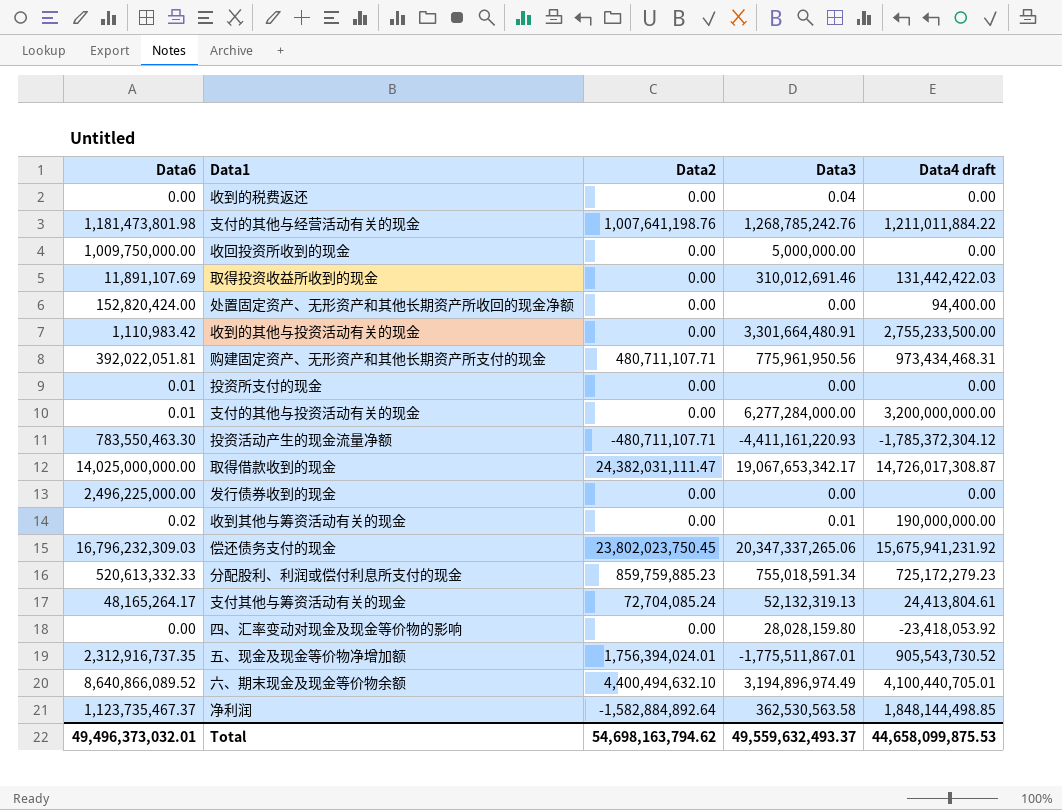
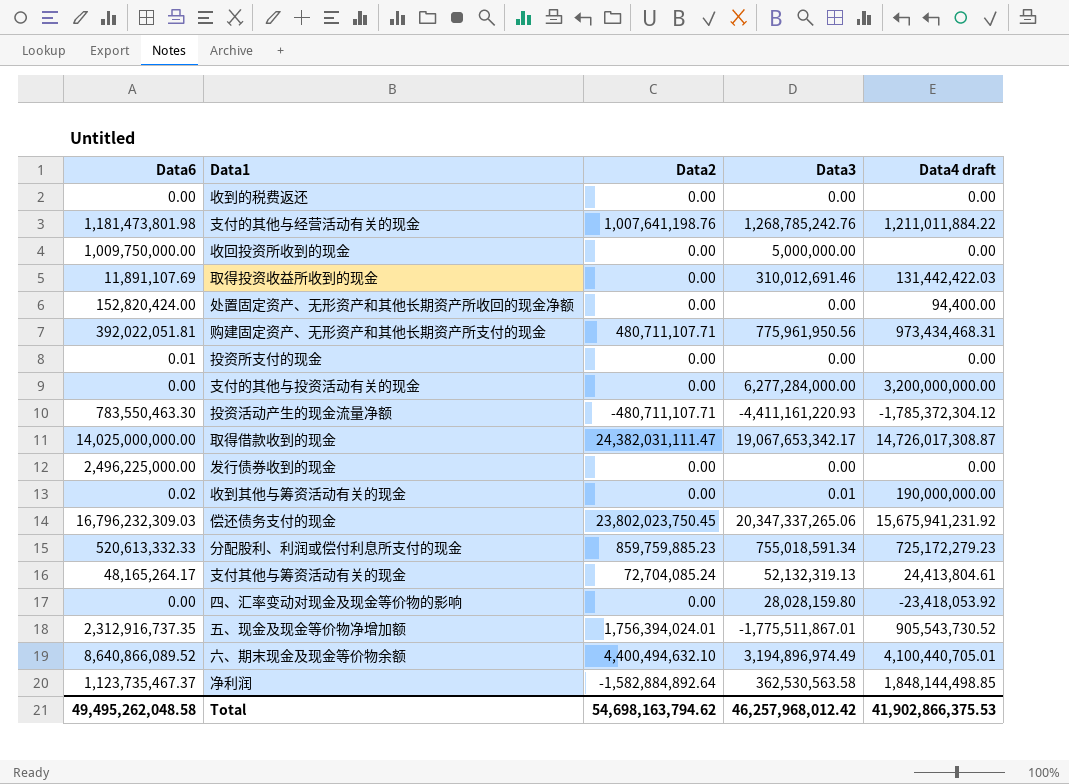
row 收到的其他与投资活动有关的现金: 1,110,983.42 | 0.00 | 3,301,664,480.91 | 2,755,233,500.00 -> none
收到的税费返还 | Data3: 0.04 -> 0.00
支付的其他与投资活动有关的现金 | Data6: 0.01 -> 0.00
Total | Data6: 49,496,373,032.01 -> 49,495,262,048.58
Total | Data3: 49,559,632,493.37 -> 46,257,968,012.42
Total | Data4 draft: 44,658,099,875.53 -> 41,902,866,375.53

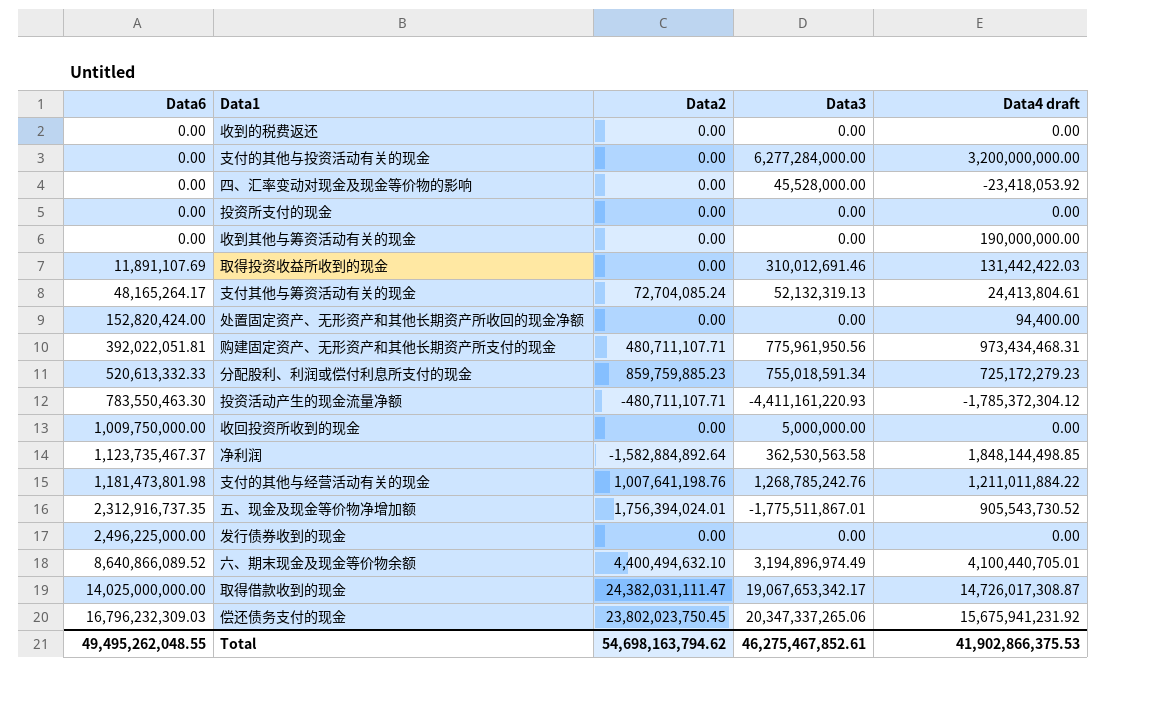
row order: none -> Data6 ascending
四、汇率变动对现金及现金等价物的影响 | Data3: 28,028,159.80 -> 45,528,000.00
投资所支付的现金 | Data6: 0.01 -> 0.00
收到其他与筹资活动有关的现金 | Data6: 0.02 -> 0.00
收到其他与筹资活动有关的现金 | Data3: 0.01 -> 0.00
Total | Data6: 49,495,262,048.58 -> 49,495,262,048.55
Total | Data3: 46,257,968,012.42 -> 46,275,467,852.61

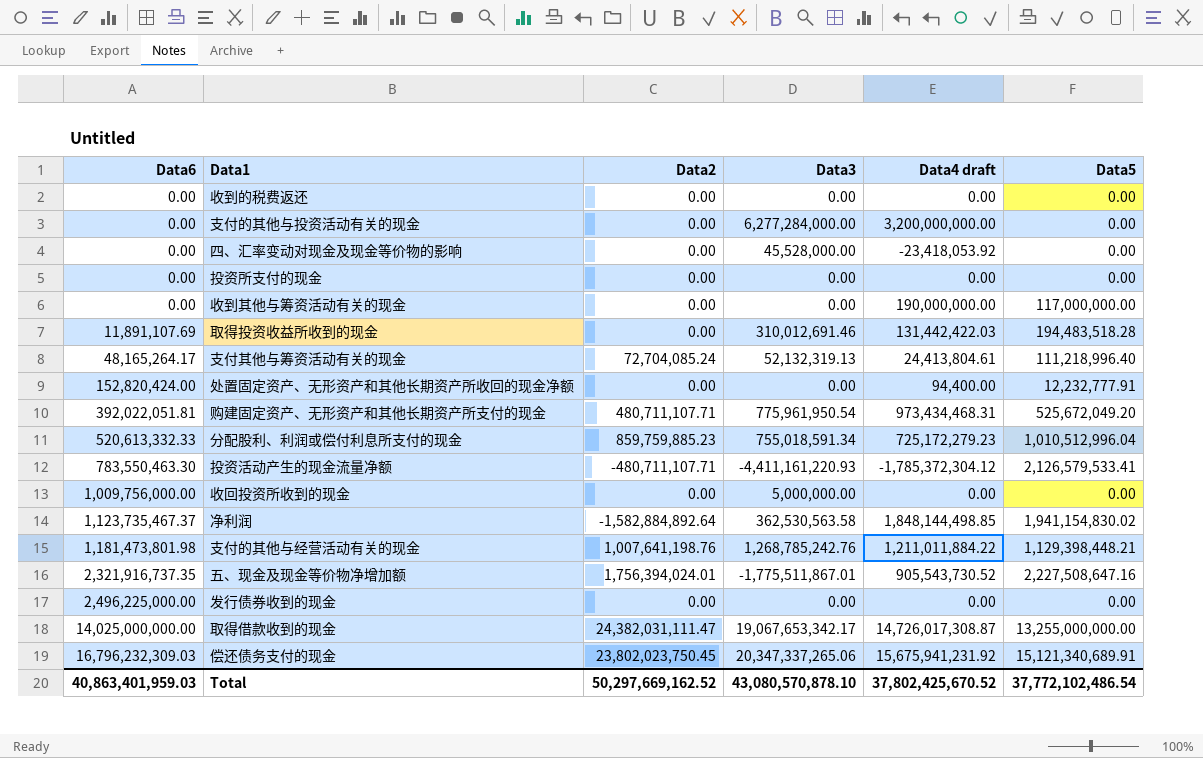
column Data5 | position: none -> 6
row 六、期末现金及现金等价物余额: 8,640,866,089.52 | 4,400,494,632.10 | 3,194,896,974.49 | 4,100,440,705.01 -> none
购建固定资产、无形资产和其他长期资产所支付的现金 | Data3: 775,961,950.56 -> 775,961,950.54
收回投资所收到的现金 | Data6: 1,009,750,000.00 -> 1,009,756,000.00
五、现金及现金等价物净增加额 | Data6: 2,312,916,737.35 -> 2,321,916,737.35
Total | Data6: 49,495,262,048.55 -> 40,863,401,959.03
Total | Data2: 54,698,163,794.62 -> 50,297,669,162.52
Total | Data3: 46,275,467,852.61 -> 43,080,570,878.10
Total | Data4 draft: 41,902,866,375.53 -> 37,802,425,670.52

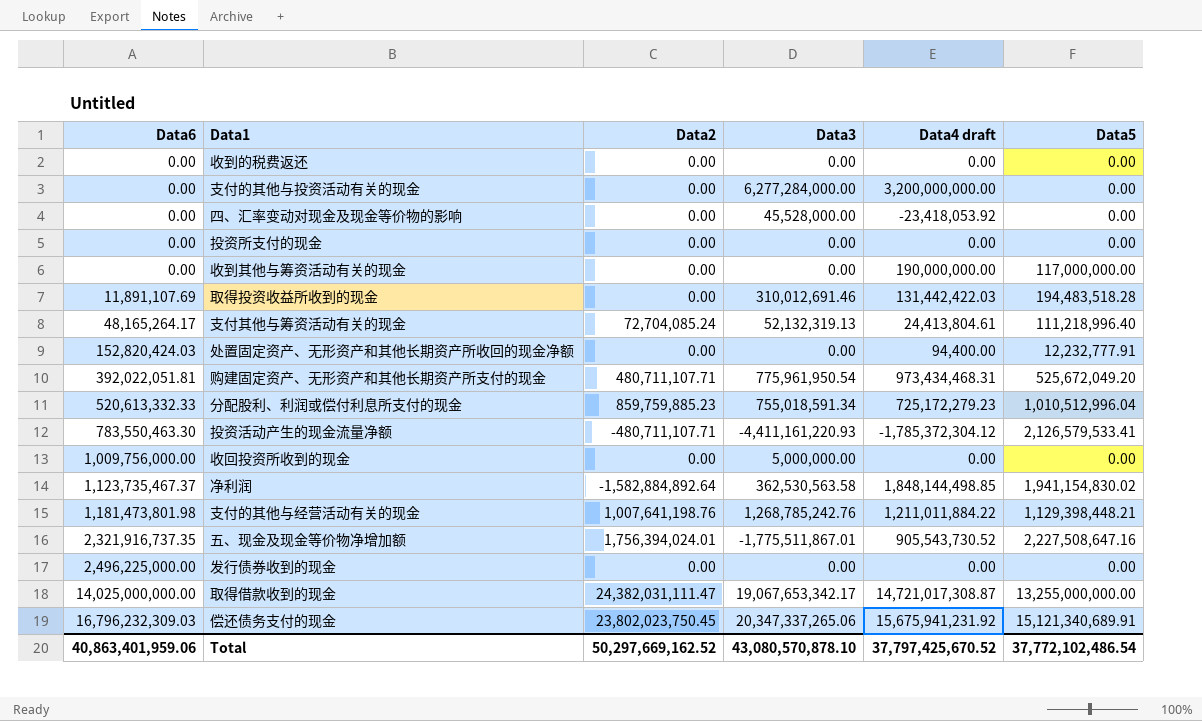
处置固定资产、无形资产和其他长期资产所收回的现金净额 | Data6: 152,820,424.00 -> 152,820,424.03
取得借款收到的现金 | Data4 draft: 14,726,017,308.87 -> 14,721,017,308.87
Total | Data6: 40,863,401,959.03 -> 40,863,401,959.06
Total | Data4 draft: 37,802,425,670.52 -> 37,797,425,670.52

